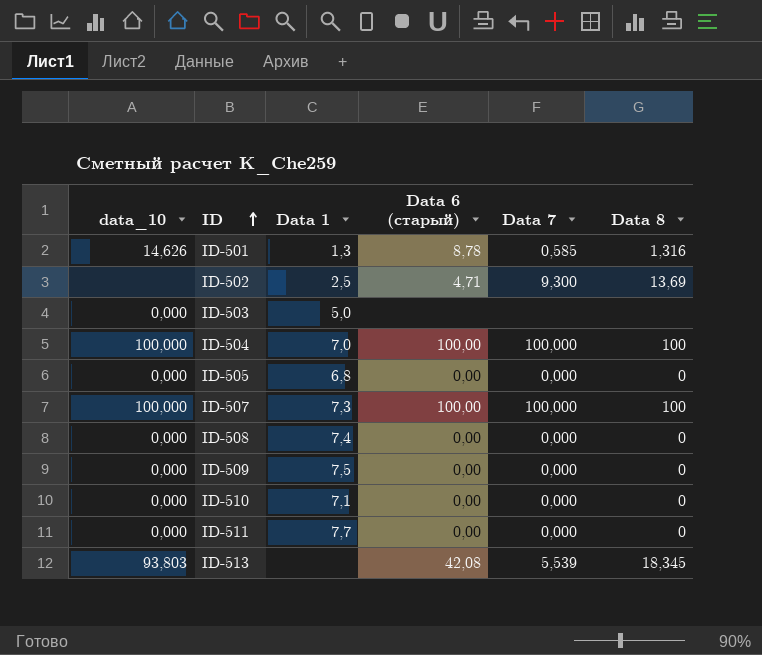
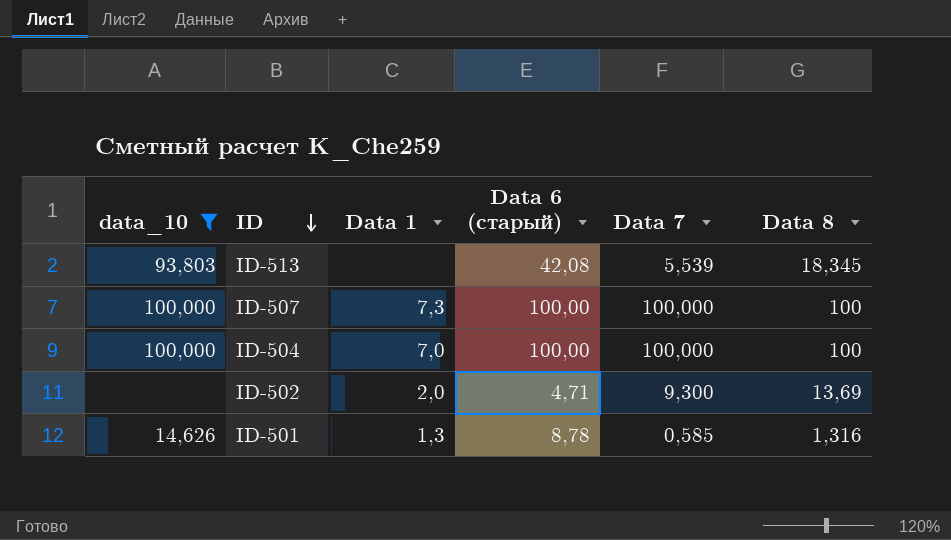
filter: none -> data_10 != 0,000
row order: ID ascending -> ID descending
ID-502 | Data 1: 2,5 -> 2,0

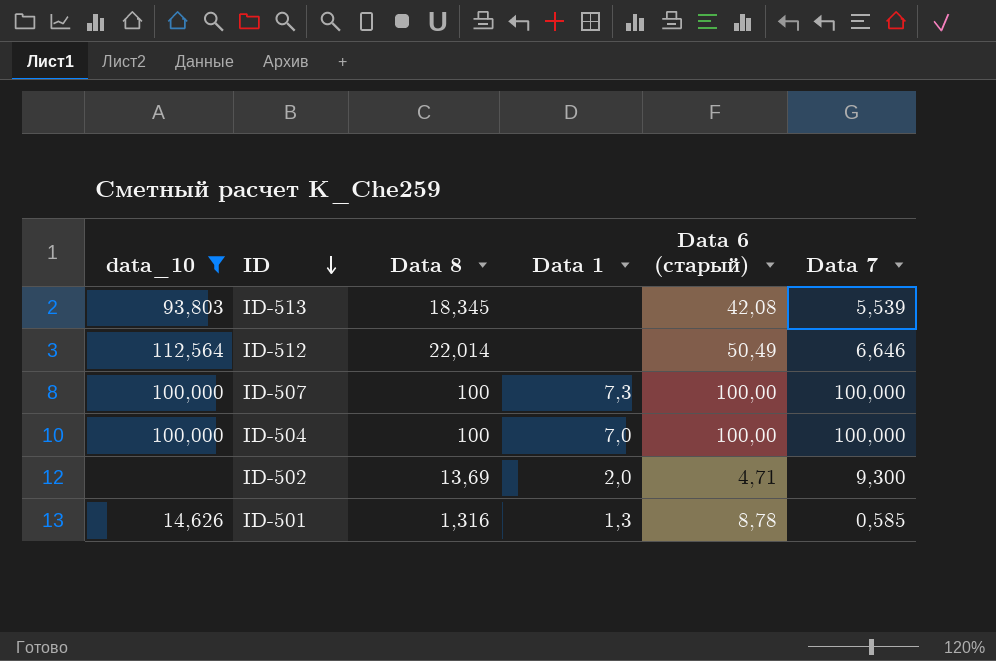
column Data 8 | position: 6 -> 3
row ID-512: none -> 112,564 | 22,014 | none | 50,49 | 6,646

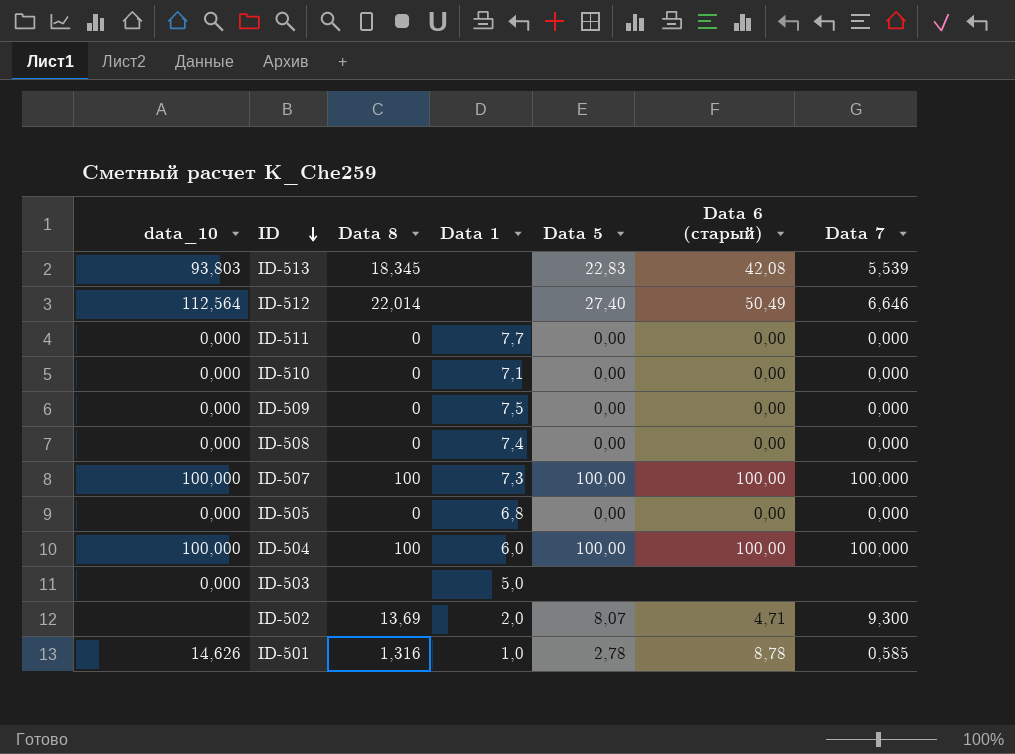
filter: data_10 != 0,000 -> none
column Data 5 | position: none -> 5
ID-504 | Data 1: 7,0 -> 6,0
ID-501 | Data 1: 1,3 -> 1,0

